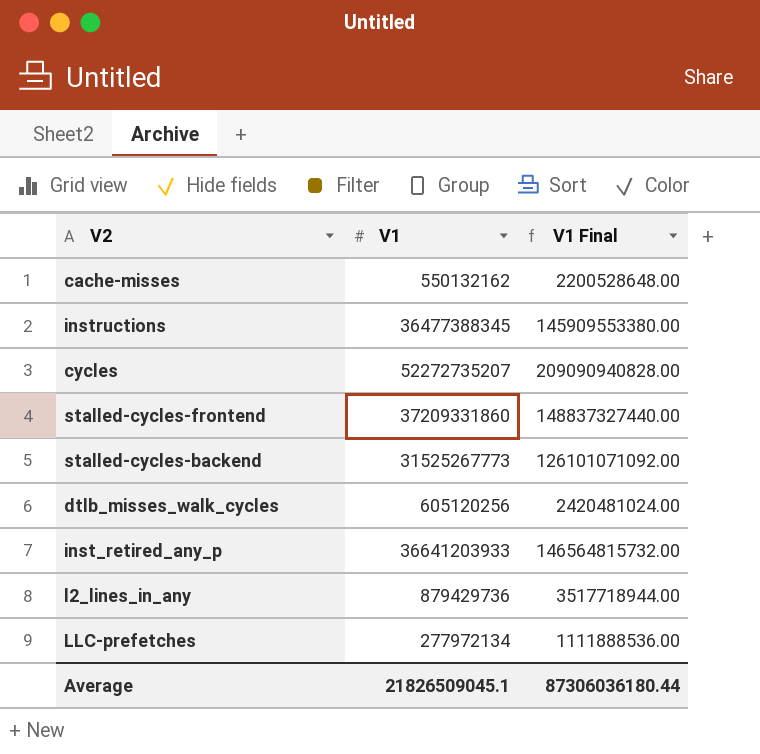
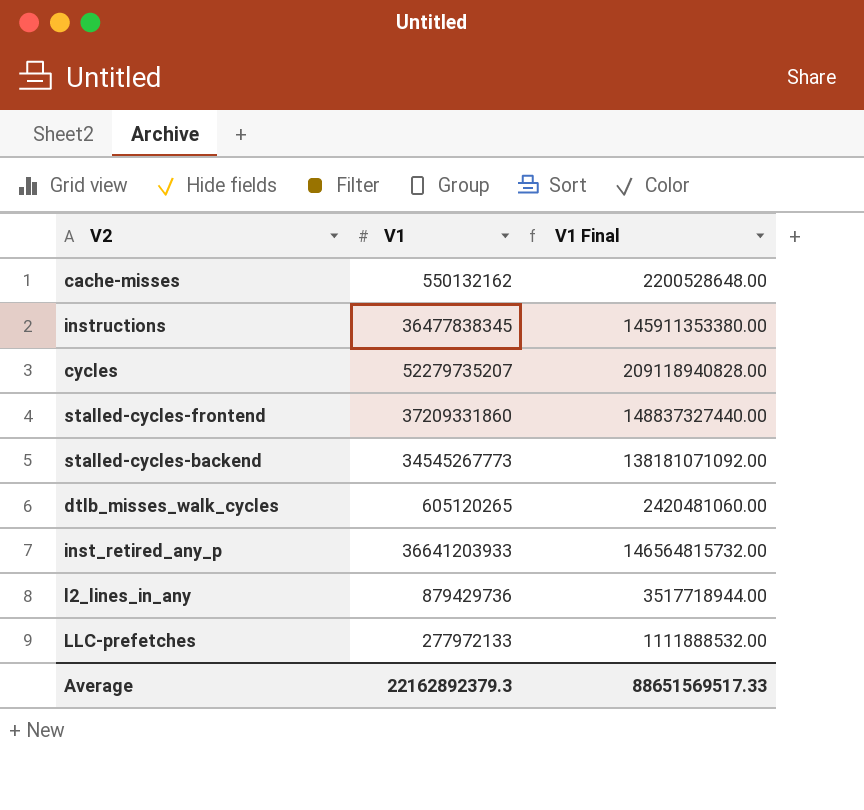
instructions | V1: 36477388345 -> 36477838345
instructions | V1 Final: 145909553380.00 -> 145911353380.00
cycles | V1: 52272735207 -> 52279735207
cycles | V1 Final: 209090940828.00 -> 209118940828.00
stalled-cycles-backend | V1: 31525267773 -> 34545267773
stalled-cycles-backend | V1 Final: 126101071092.00 -> 138181071092.00
dtlb_misses_walk_cycles | V1: 605120256 -> 605120265
dtlb_misses_walk_cycles | V1 Final: 2420481024.00 -> 2420481060.00
LLC-prefetches | V1: 277972134 -> 277972133
LLC-prefetches | V1 Final: 1111888536.00 -> 1111888532.00
Average | V1: 21826509045.1 -> 22162892379.3
Average | V1 Final: 87306036180.44 -> 88651569517.33

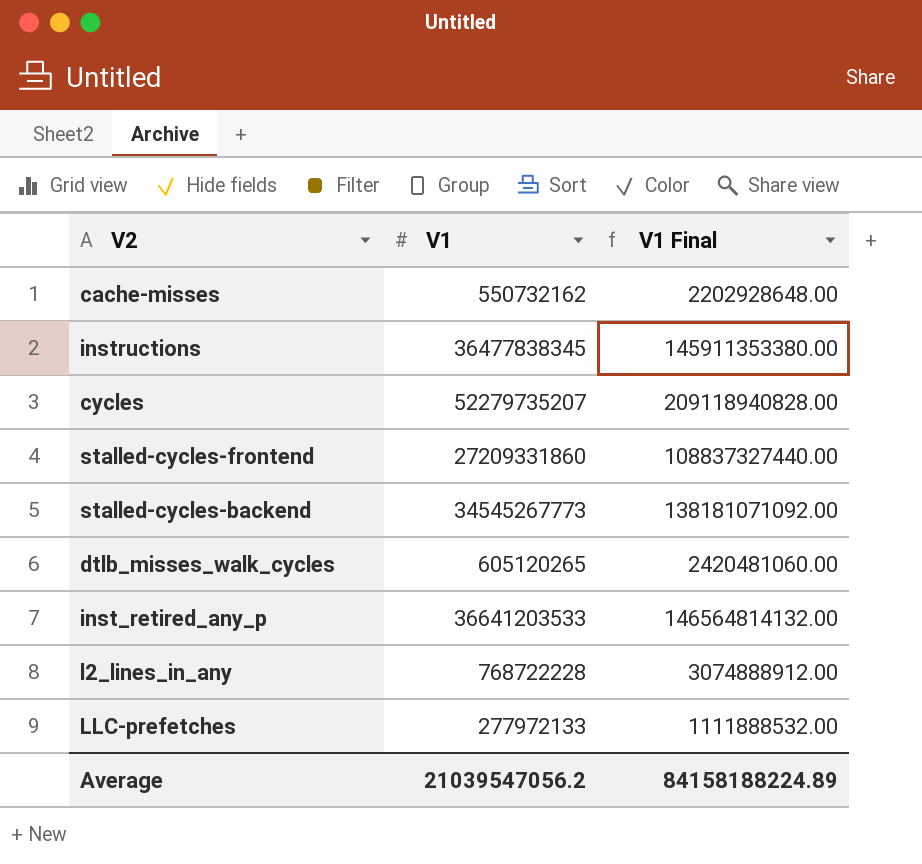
cache-misses | V1: 550132162 -> 550732162
cache-misses | V1 Final: 2200528648.00 -> 2202928648.00
stalled-cycles-frontend | V1: 37209331860 -> 27209331860
stalled-cycles-frontend | V1 Final: 148837327440.00 -> 108837327440.00
inst_retired_any_p | V1: 36641203933 -> 36641203533
inst_retired_any_p | V1 Final: 146564815732.00 -> 146564814132.00
l2_lines_in_any | V1: 879429736 -> 768722228
l2_lines_in_any | V1 Final: 3517718944.00 -> 3074888912.00
Average | V1: 22162892379.3 -> 21039547056.2
Average | V1 Final: 88651569517.33 -> 84158188224.89

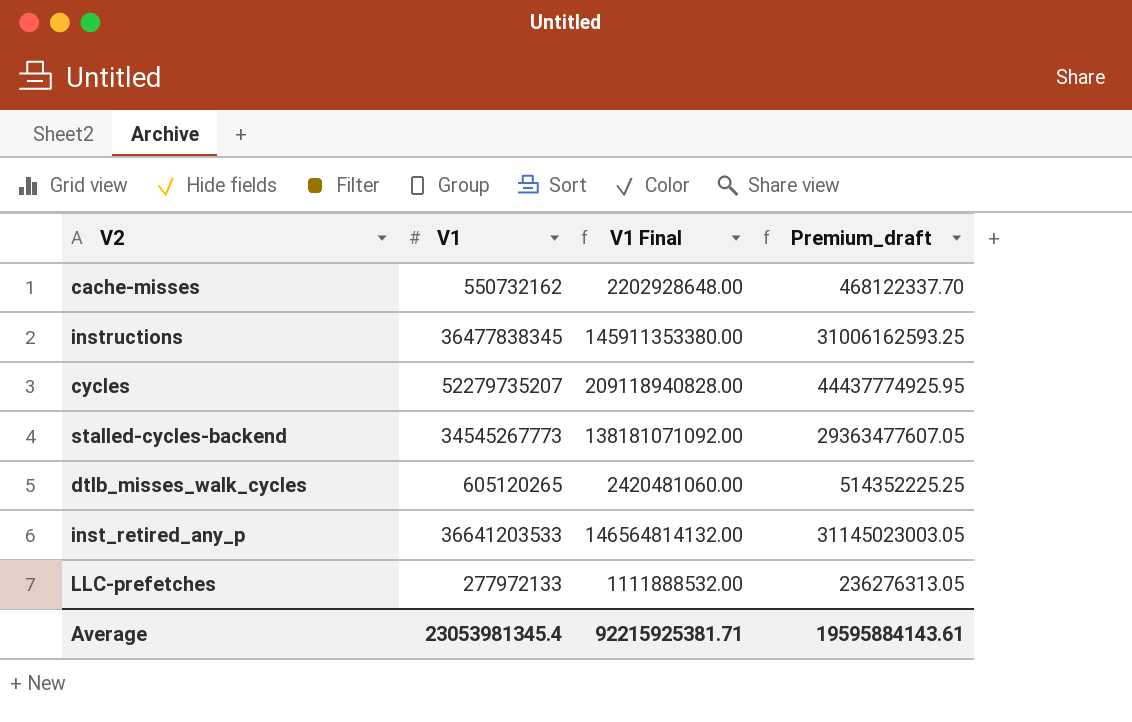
column Premium_draft | formula: none -> [V1] * 0.85
row stalled-cycles-frontend: 27209331860 | 108837327440.00 -> none
row l2_lines_in_any: 768722228 | 3074888912.00 -> none
Average | V1: 21039547056.2 -> 23053981345.4
Average | V1 Final: 84158188224.89 -> 92215925381.71

